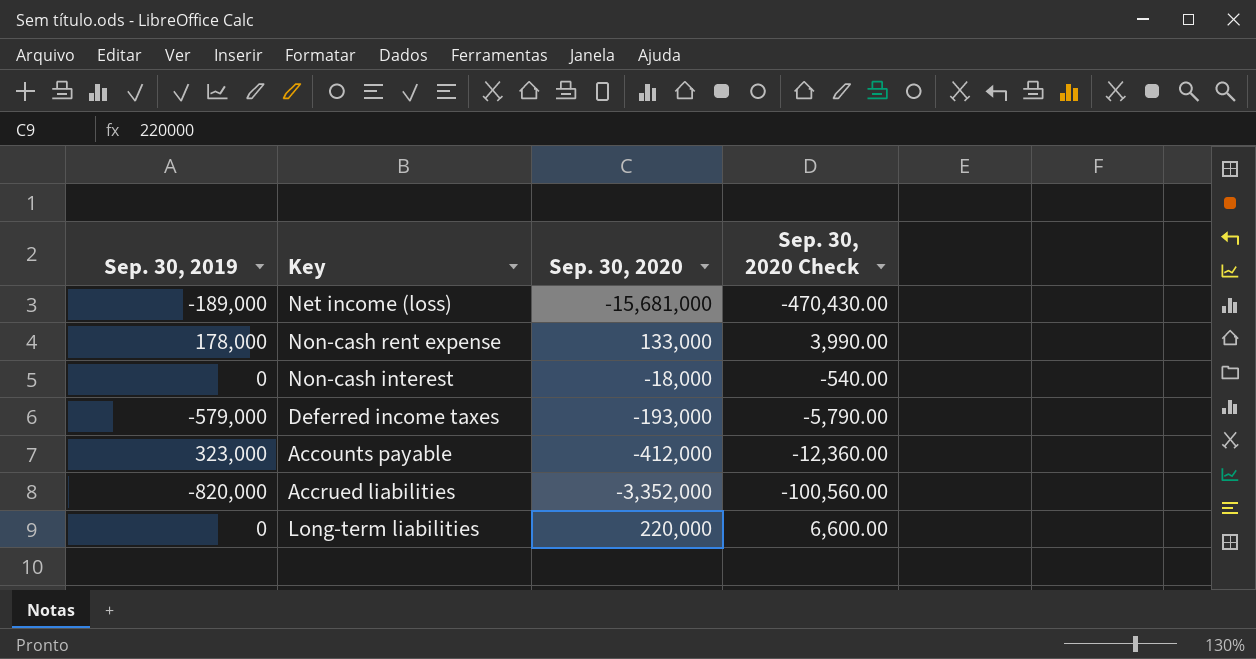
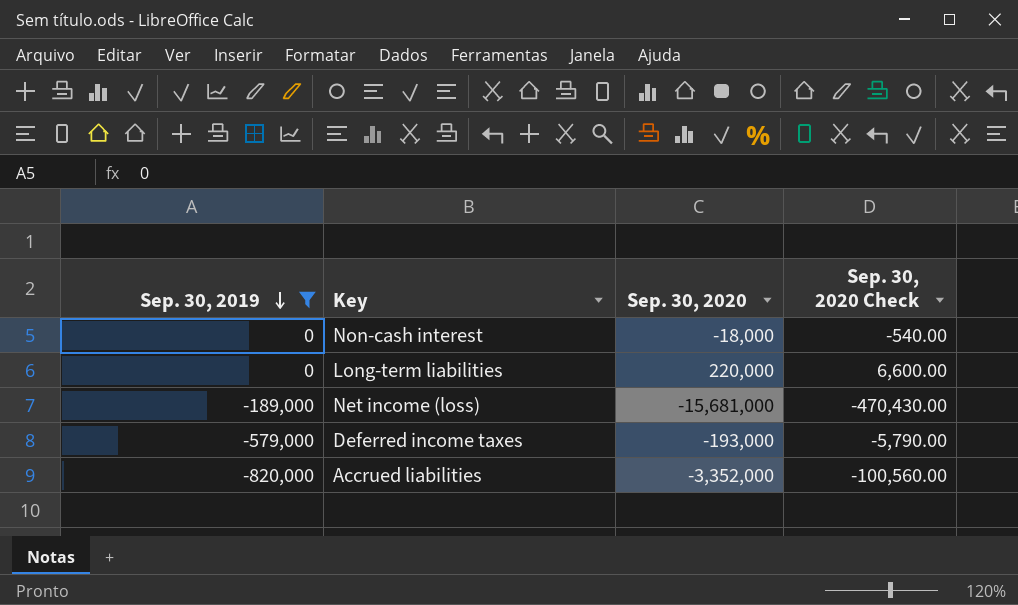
filter: none -> Sep. 30, 2019 <= 0
row order: none -> Sep. 30, 2019 descending

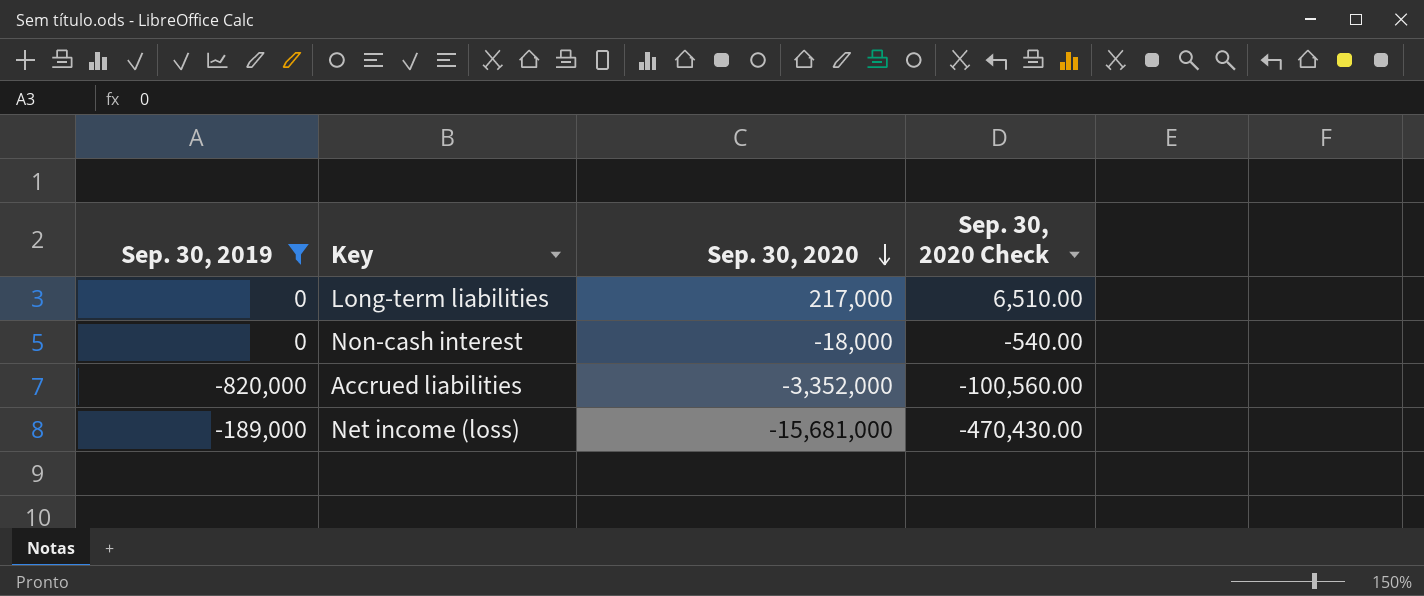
row order: Sep. 30, 2019 descending -> Sep. 30, 2020 descending
row Deferred income taxes: -579,000 | -193,000 | -5,790.00 -> none
Long-term liabilities | Sep. 30, 2020: 220,000 -> 217,000
Long-term liabilities | Sep. 30, 2020 Check: 6,600.00 -> 6,510.00

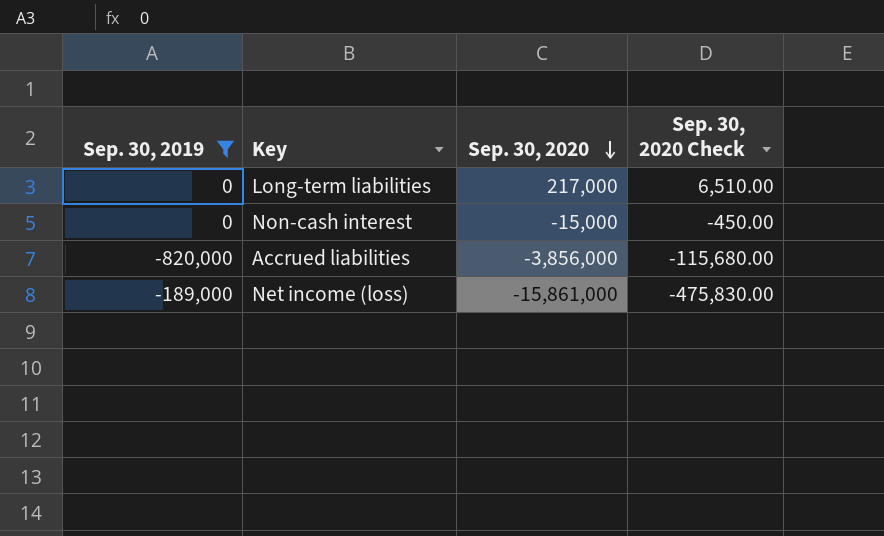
Non-cash interest | Sep. 30, 2020: -18,000 -> -15,000
Non-cash interest | Sep. 30, 2020 Check: -540.00 -> -450.00
Accrued liabilities | Sep. 30, 2020: -3,352,000 -> -3,856,000
Accrued liabilities | Sep. 30, 2020 Check: -100,560.00 -> -115,680.00
Net income (loss) | Sep. 30, 2020: -15,681,000 -> -15,861,000
Net income (loss) | Sep. 30, 2020 Check: -470,430.00 -> -475,830.00

